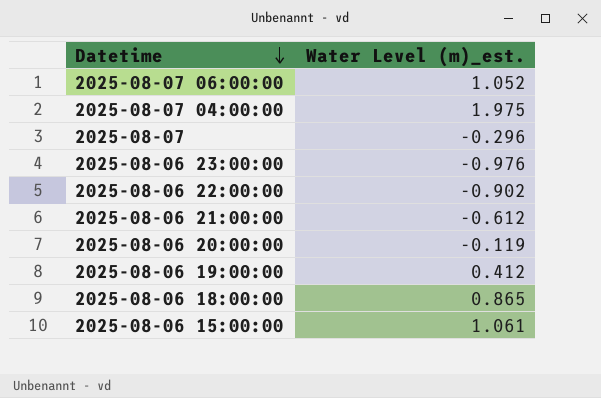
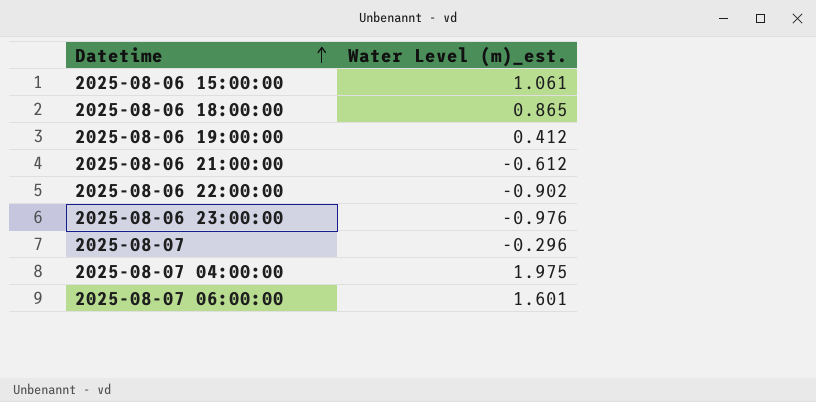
row order: Datetime descending -> Datetime ascending
row 2025-08-06 20:00:00: -0.119 -> none
2025-08-07 06:00:00 | Water Level (m)_est.: 1.052 -> 1.601

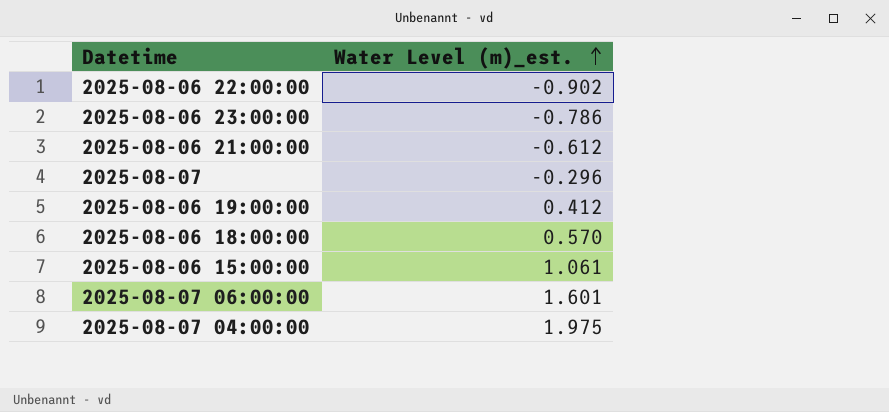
row order: Datetime ascending -> Water Level (m)_est. ascending
2025-08-06 23:00:00 | Water Level (m)_est.: -0.976 -> -0.786
2025-08-06 18:00:00 | Water Level (m)_est.: 0.865 -> 0.570

